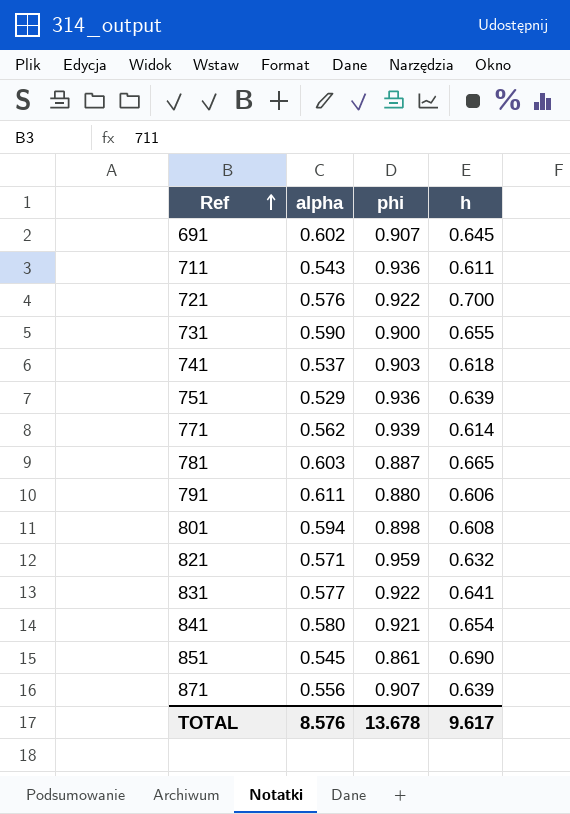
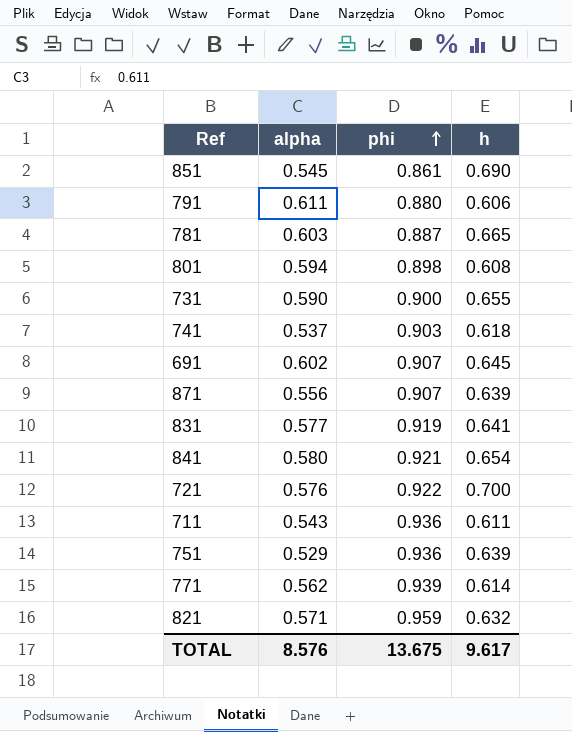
row order: Ref ascending -> phi ascending
831 | phi: 0.922 -> 0.919
TOTAL | phi: 13.678 -> 13.675

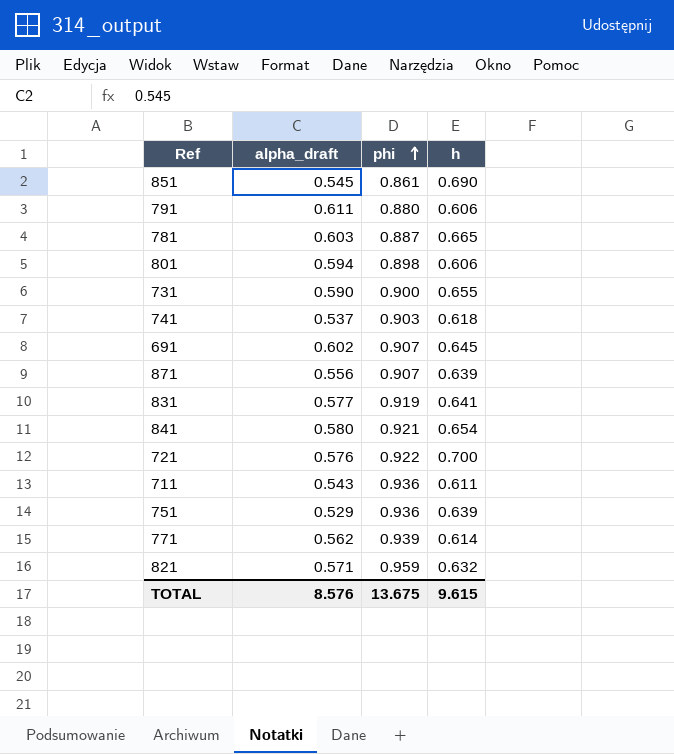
column name: alpha -> alpha_draft
801 | h: 0.608 -> 0.606
TOTAL | h: 9.617 -> 9.615

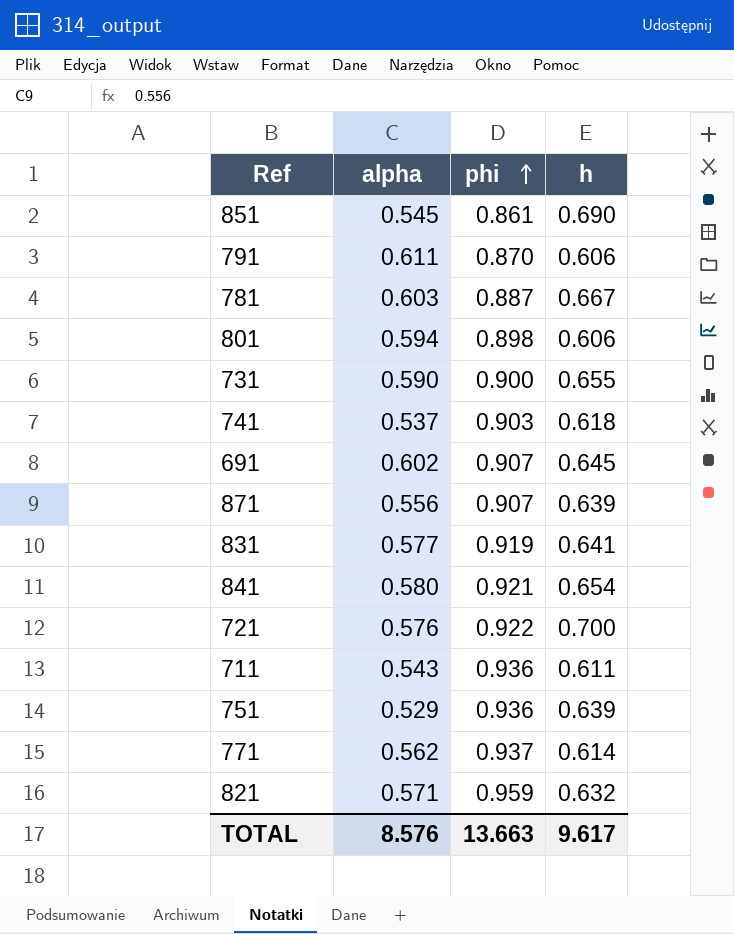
column name: alpha_draft -> alpha
791 | phi: 0.880 -> 0.870
781 | h: 0.665 -> 0.667
771 | phi: 0.939 -> 0.937
TOTAL | phi: 13.675 -> 13.663
TOTAL | h: 9.615 -> 9.617

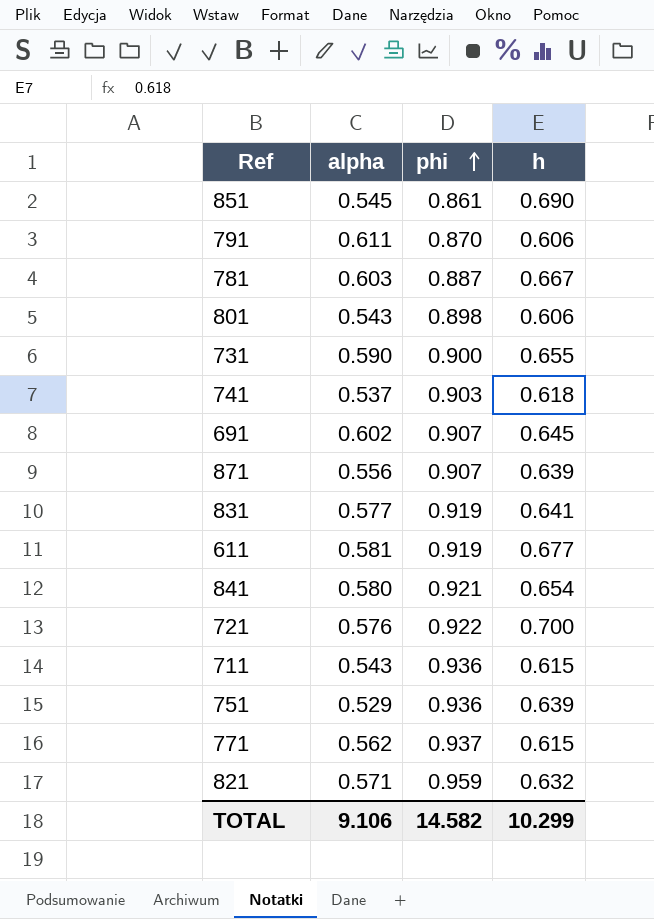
801 | alpha: 0.594 -> 0.543
row 611: none -> 0.581 | 0.919 | 0.677
711 | h: 0.611 -> 0.615
771 | h: 0.614 -> 0.615
TOTAL | alpha: 8.576 -> 9.106
TOTAL | phi: 13.663 -> 14.582
TOTAL | h: 9.617 -> 10.299

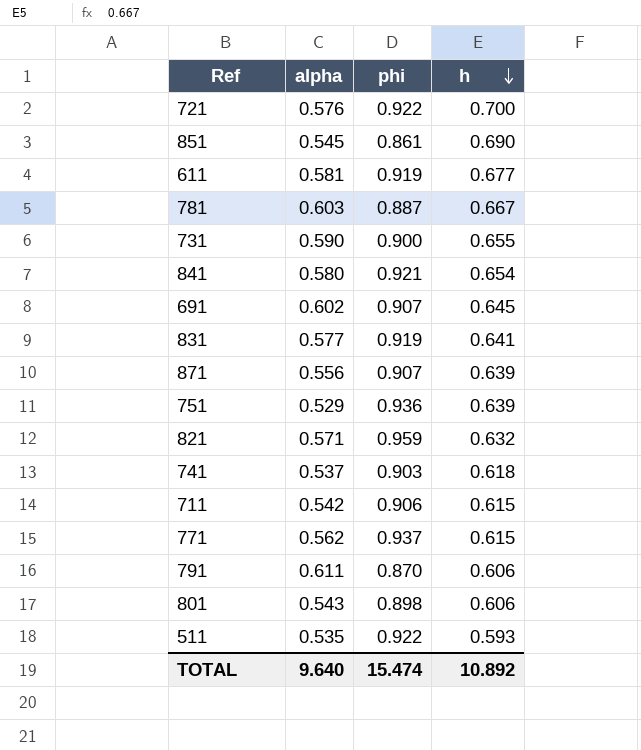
row order: phi ascending -> h descending
711 | alpha: 0.543 -> 0.542
711 | phi: 0.936 -> 0.906
row 511: none -> 0.535 | 0.922 | 0.593
TOTAL | alpha: 9.106 -> 9.640
TOTAL | phi: 14.582 -> 15.474
TOTAL | h: 10.299 -> 10.892

